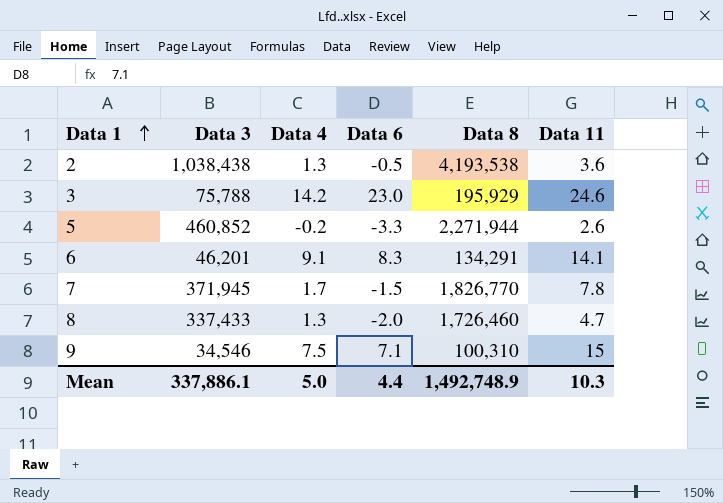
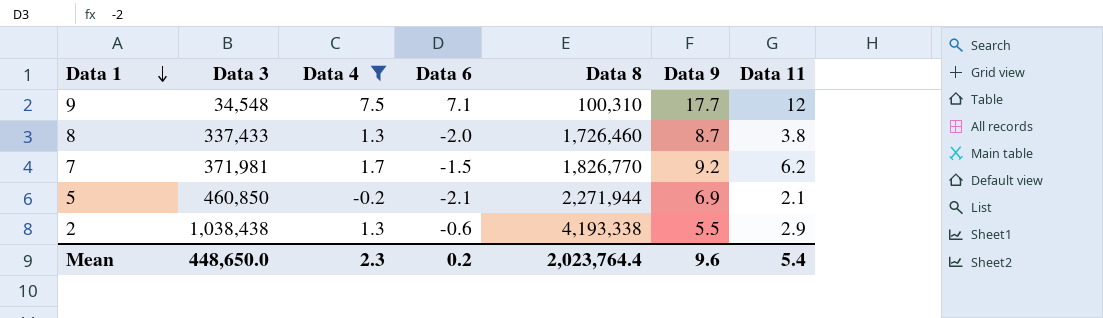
filter: none -> Data 4 <= 7.5
row order: Data 1 ascending -> Data 1 descending
column Data 9 | position: none -> 6
9 | Data 3: 34,546 -> 34,548
9 | Data 11: 15 -> 12
8 | Data 11: 4.7 -> 3.8
7 | Data 3: 371,945 -> 371,981
7 | Data 11: 7.8 -> 6.2
5 | Data 3: 460,852 -> 460,850
5 | Data 6: -3.3 -> -2.1
5 | Data 11: 2.6 -> 2.1
2 | Data 6: -0.5 -> -0.6
2 | Data 8: 4,193,538 -> 4,193,338
2 | Data 11: 3.6 -> 2.9
Mean | Data 3: 337,886.1 -> 448,650.0
Mean | Data 4: 5.0 -> 2.3
Mean | Data 6: 4.4 -> 0.2
Mean | Data 8: 1,492,748.9 -> 2,023,764.4
Mean | Data 11: 10.3 -> 5.4

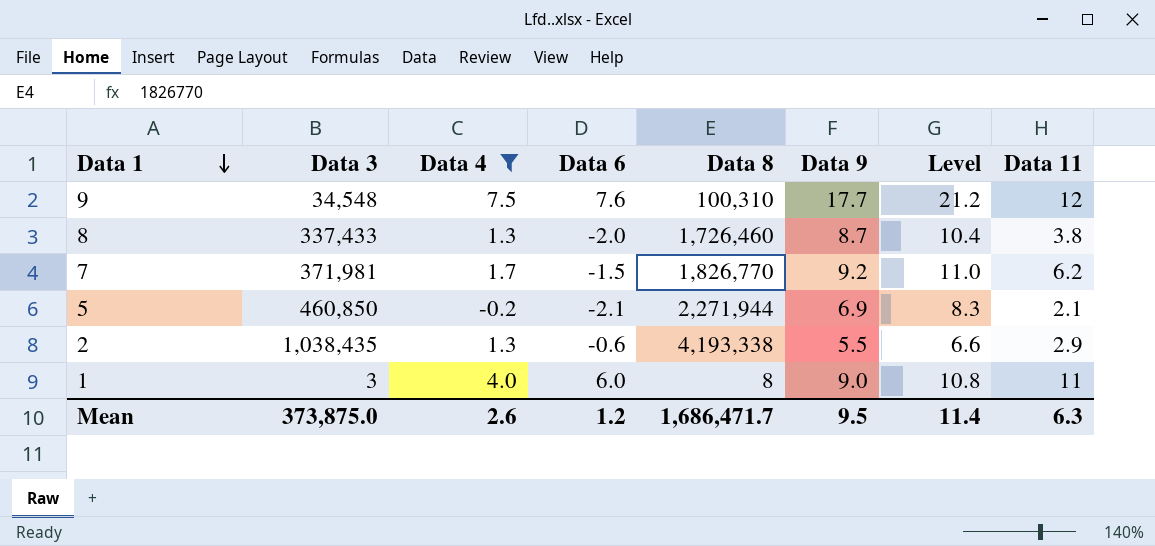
column Level | formula: none -> [Data 9] * 1.2
9 | Data 6: 7.1 -> 7.6
2 | Data 3: 1,038,438 -> 1,038,435
row 1: none -> 3 | 4.0 | 6.0 | 8 | 9.0 | 10.8 | 11
Mean | Data 3: 448,650.0 -> 373,875.0
Mean | Data 4: 2.3 -> 2.6
Mean | Data 6: 0.2 -> 1.2
Mean | Data 8: 2,023,764.4 -> 1,686,471.7
Mean | Data 9: 9.6 -> 9.5
Mean | Data 11: 5.4 -> 6.3

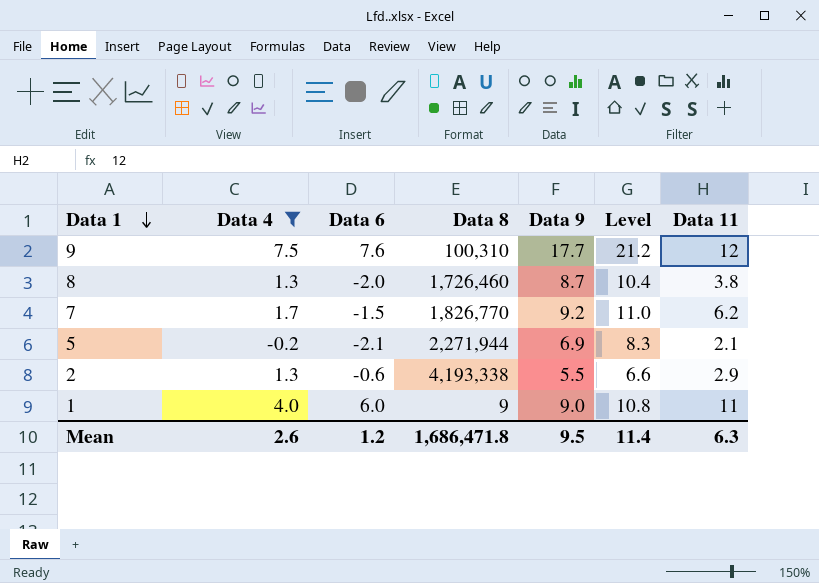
column Data 3 | position: 2 -> none
1 | Data 8: 8 -> 9
Mean | Data 8: 1,686,471.7 -> 1,686,471.8

